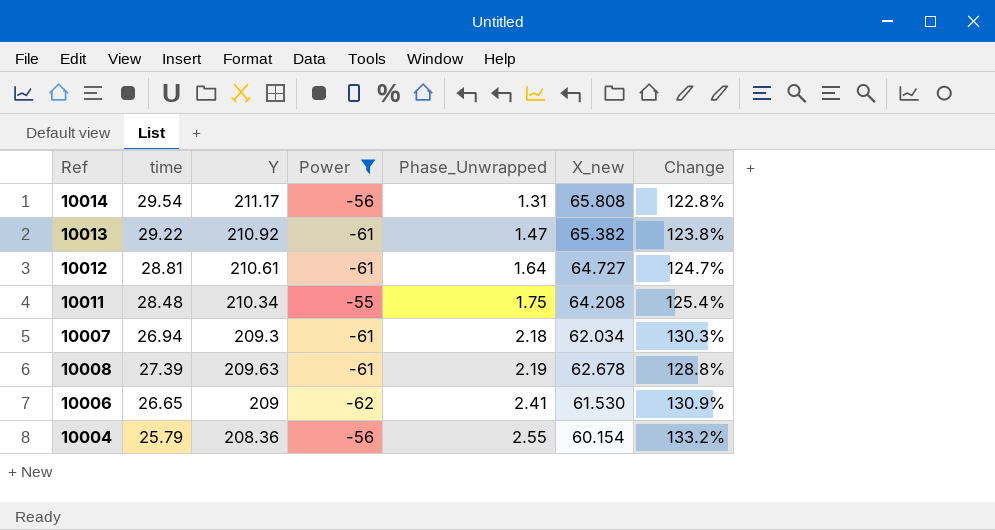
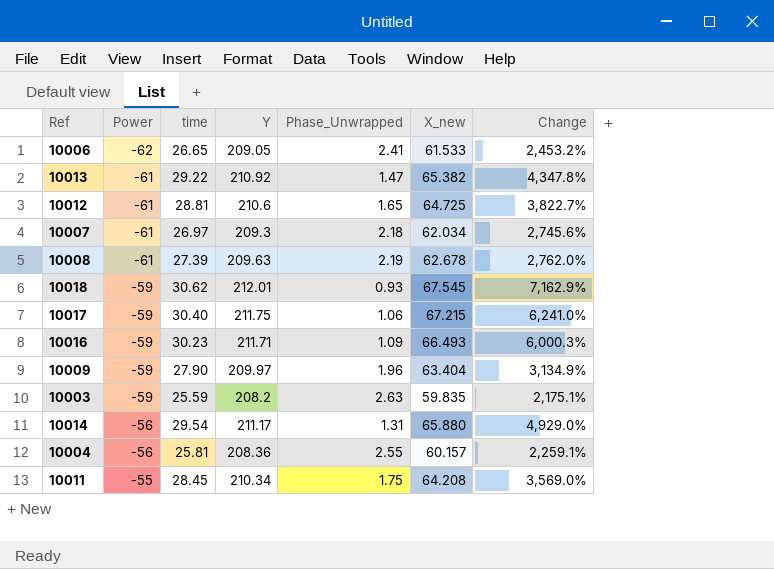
filter: Power != -59 -> none
row order: Phase_Unwrapped ascending -> Power ascending
column Power | position: 4 -> 2
column Change | formula: ([X_new] - [time]) / [time] -> ([X_new] - [Phase_Unwrapped]) / [Phase_Unwrapped]
10006 | Y: 209 -> 209.05
10006 | X_new: 61.530 -> 61.533
10012 | Y: 210.61 -> 210.6
10012 | Phase_Unwrapped: 1.64 -> 1.65
10012 | X_new: 64.727 -> 64.725
10007 | time: 26.94 -> 26.97
10014 | X_new: 65.808 -> 65.880
10004 | time: 25.79 -> 25.81
10004 | X_new: 60.154 -> 60.157
10011 | time: 28.48 -> 28.45

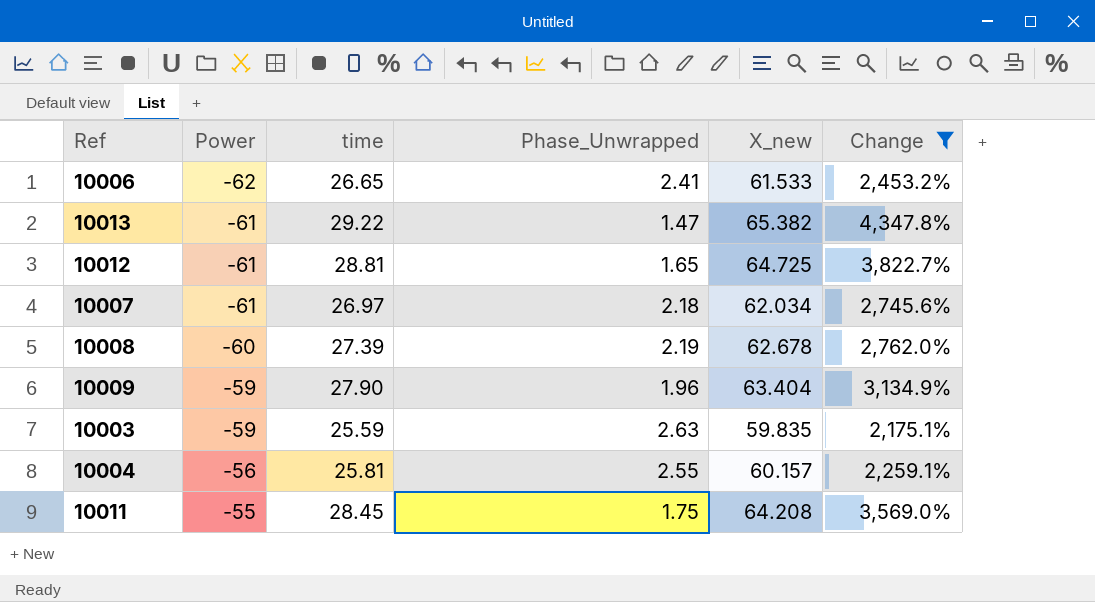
filter: none -> Change <= 4,347.8%
column Y | position: 4 -> none
10008 | Power: -61 -> -60

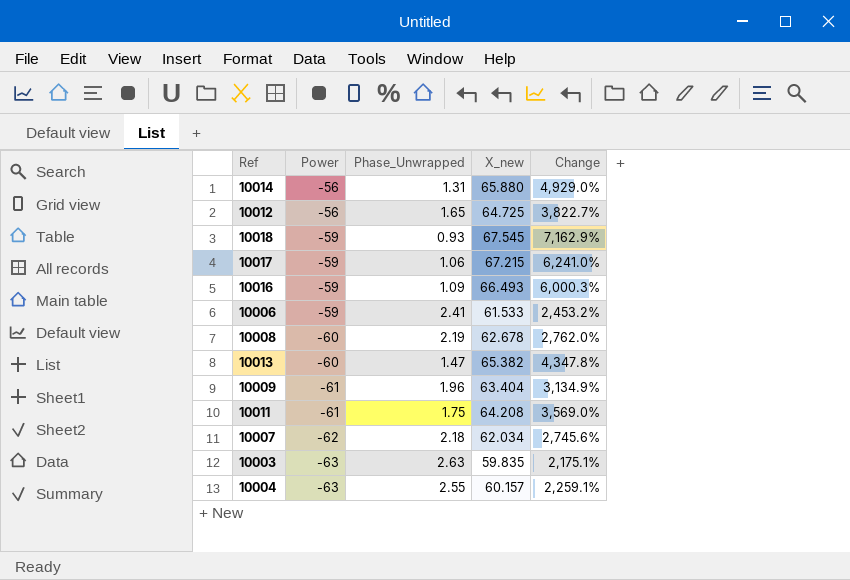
filter: Change <= 4,347.8% -> none
row order: Power ascending -> Power descending
column time | position: 3 -> none
10012 | Power: -61 -> -56
10006 | Power: -62 -> -59
10013 | Power: -61 -> -60
10009 | Power: -59 -> -61
10011 | Power: -55 -> -61
10007 | Power: -61 -> -62
10003 | Power: -59 -> -63
10004 | Power: -56 -> -63

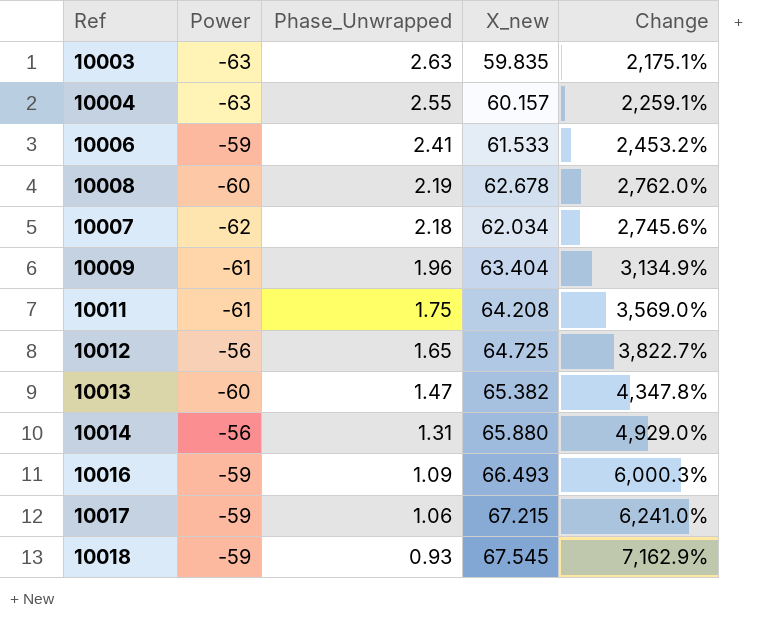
row order: Power descending -> Phase_Unwrapped descending

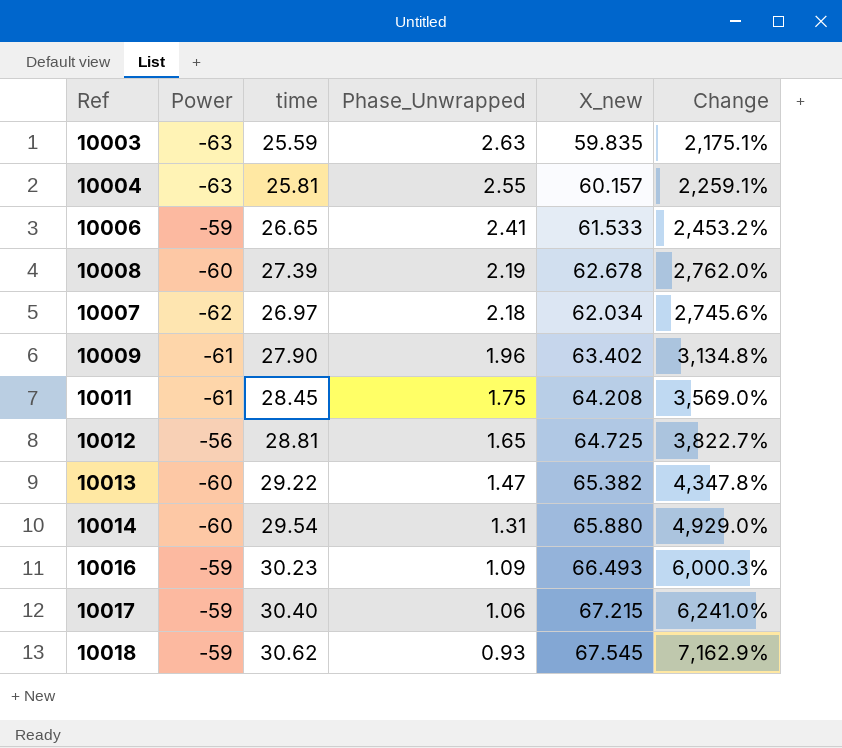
column time | position: none -> 3
10009 | X_new: 63.404 -> 63.402
10009 | Change: 3,134.9% -> 3,134.8%
10014 | Power: -56 -> -60

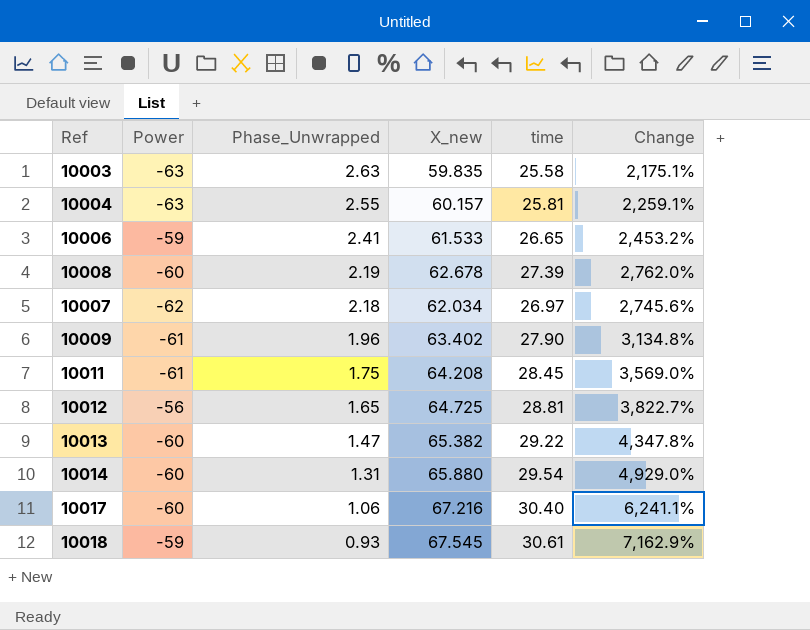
column time | position: 3 -> 5
row 10016: -59 | 30.23 | 1.09 | 66.493 | 6,000.3% -> none
10003 | time: 25.59 -> 25.58
10017 | Power: -59 -> -60
10017 | X_new: 67.215 -> 67.216
10017 | Change: 6,241.0% -> 6,241.1%
10018 | time: 30.62 -> 30.61

